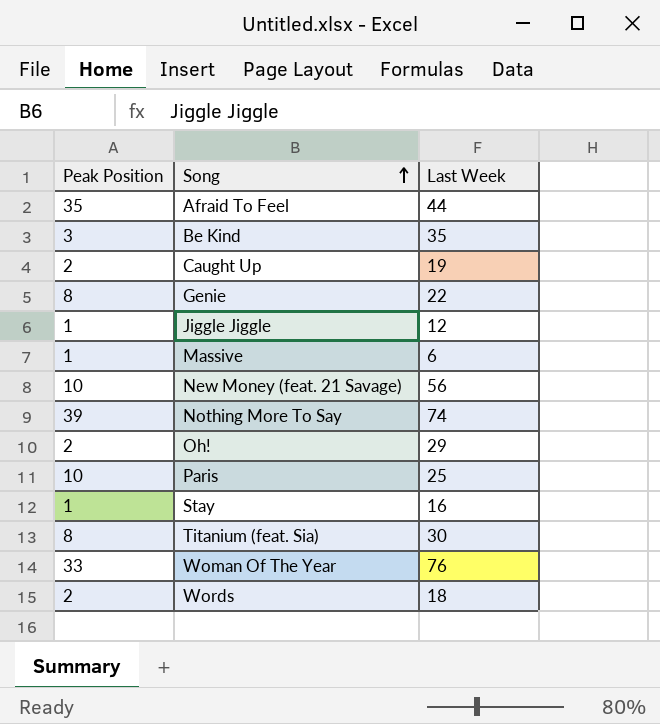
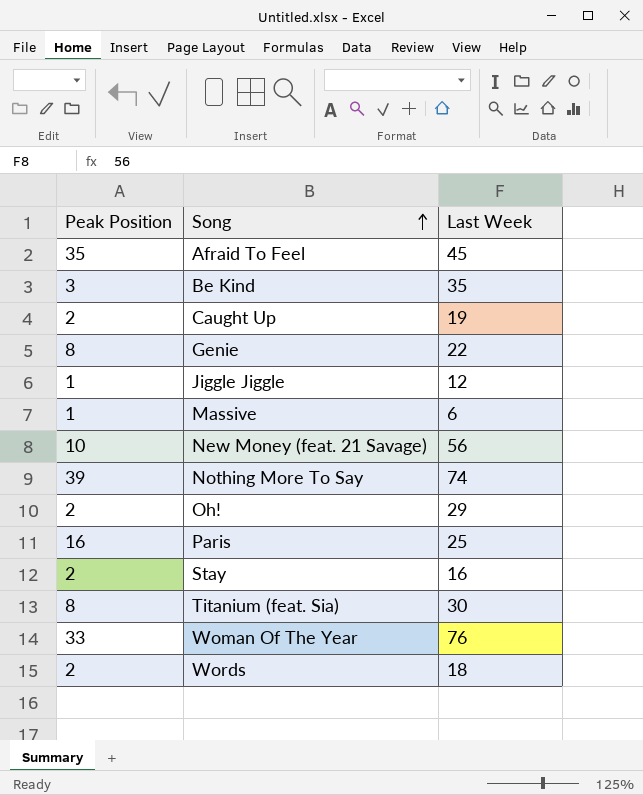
Afraid To Feel | Last Week: 44 -> 45
Paris | Peak Position: 10 -> 16
Stay | Peak Position: 1 -> 2

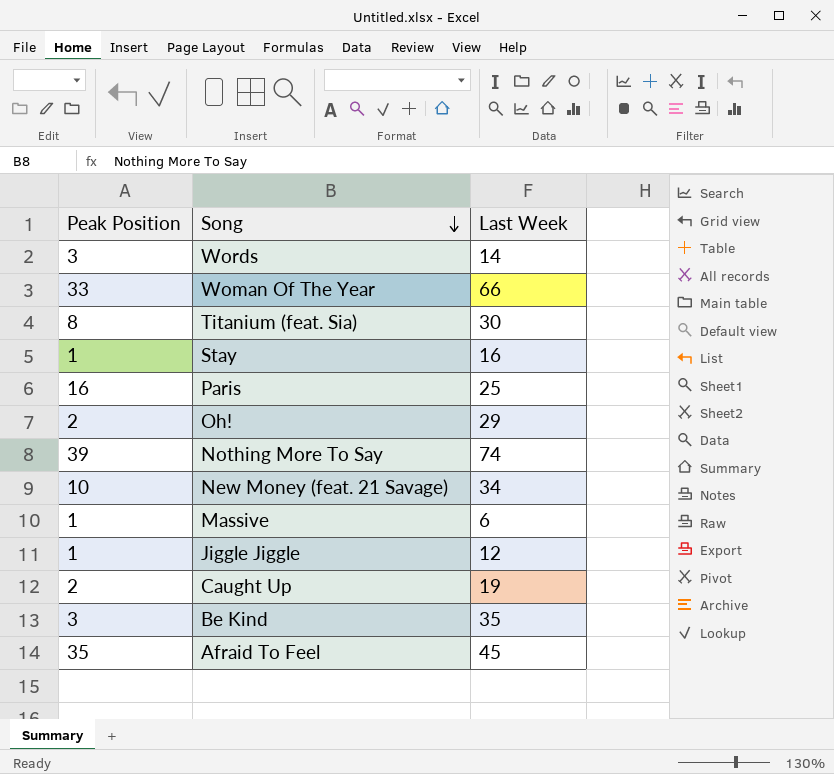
row order: Song ascending -> Song descending
row Genie: 8 | 22 -> none
Words | Peak Position: 2 -> 3
Words | Last Week: 18 -> 14
Woman Of The Year | Last Week: 76 -> 66
Stay | Peak Position: 2 -> 1
New Money (feat. 21 Savage) | Last Week: 56 -> 34

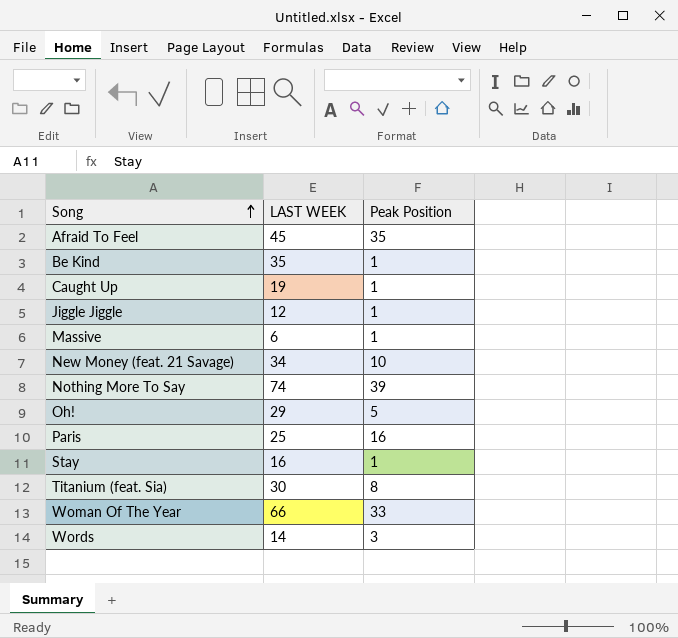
row order: Song descending -> Song ascending
column name: Last Week -> LAST WEEK
column Peak Position | position: 1 -> 3
Be Kind | Peak Position: 3 -> 1
Caught Up | Peak Position: 2 -> 1
Oh! | Peak Position: 2 -> 5

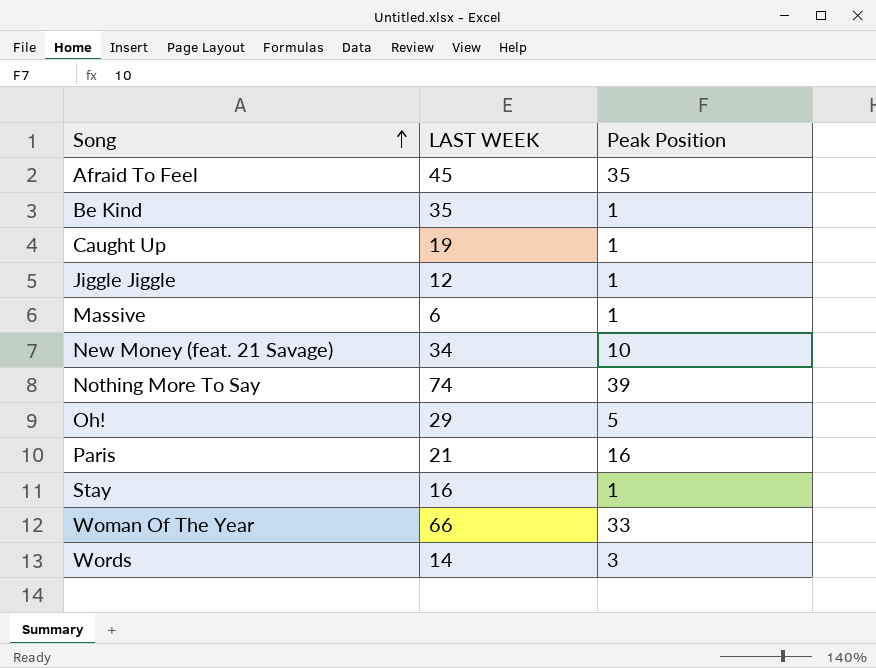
row Titanium (feat. Sia): 30 | 8 -> none
Paris | LAST WEEK: 25 -> 21

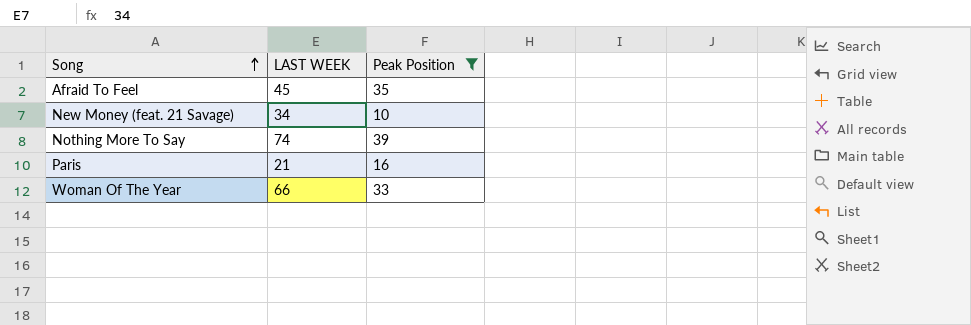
filter: none -> Peak Position >= 10

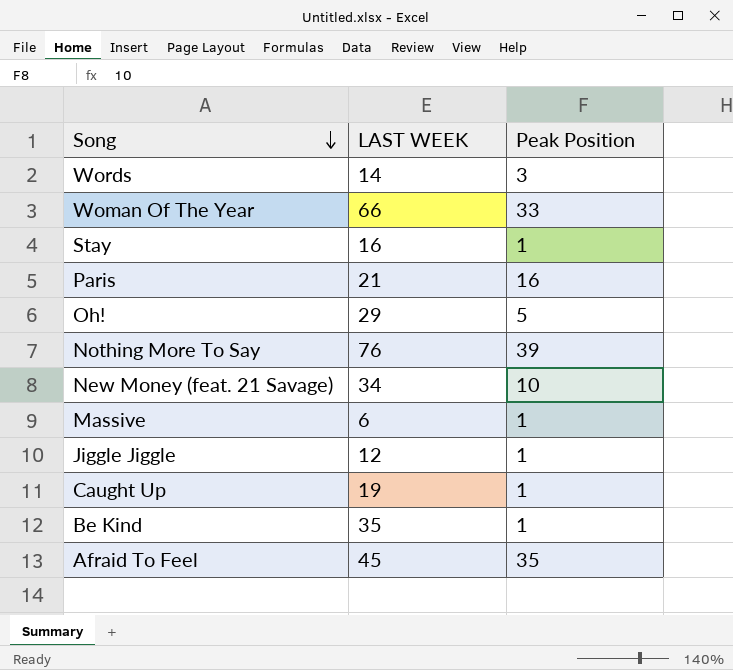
filter: Peak Position >= 10 -> none
row order: Song ascending -> Song descending
Nothing More To Say | LAST WEEK: 74 -> 76

